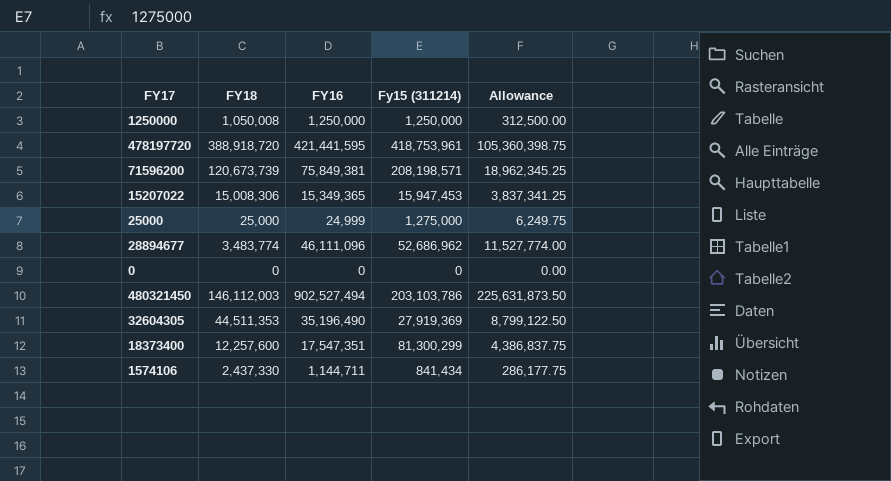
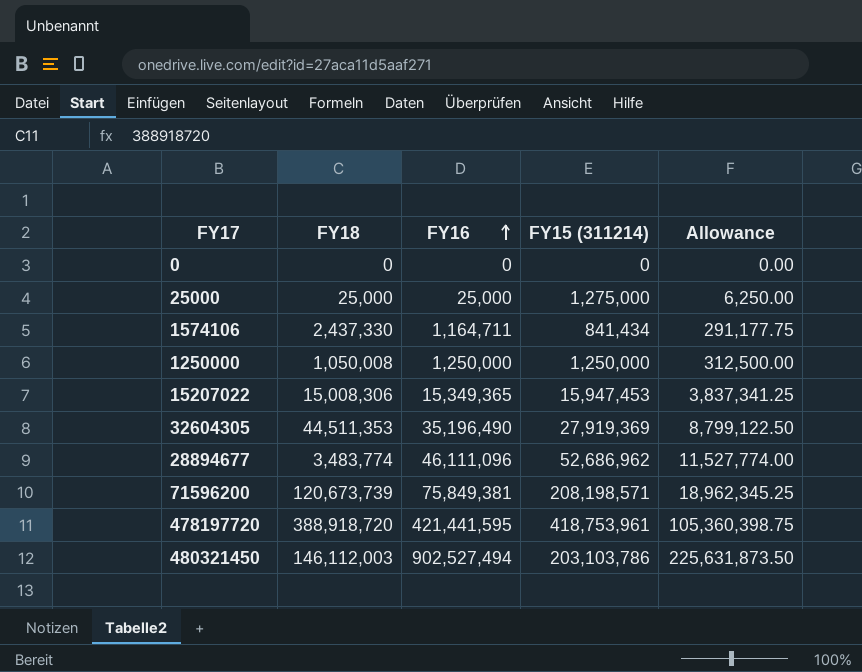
row order: none -> FY16 ascending
column name: Fy15 (311214) -> FY15 (311214)
row 18373400: 12,257,600 | 17,547,351 | 81,300,299 | 4,386,837.75 -> none
25000 | FY16: 24,999 -> 25,000
25000 | Allowance: 6,249.75 -> 6,250.00
1574106 | FY16: 1,144,711 -> 1,164,711
1574106 | Allowance: 286,177.75 -> 291,177.75

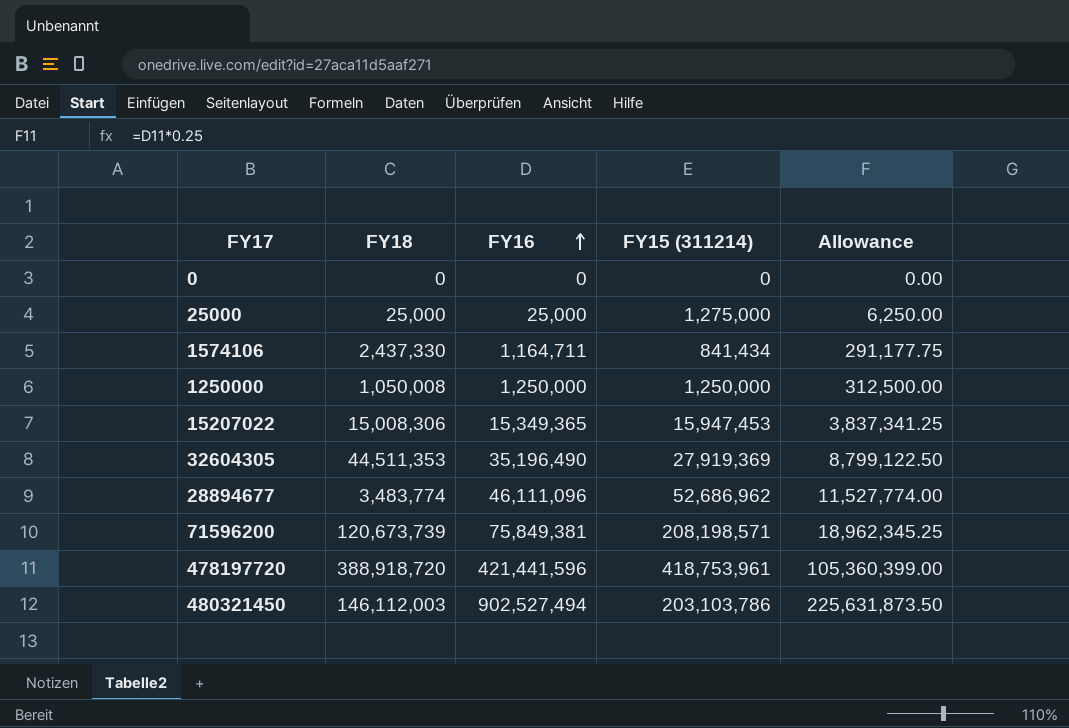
478197720 | FY16: 421,441,595 -> 421,441,596
478197720 | Allowance: 105,360,398.75 -> 105,360,399.00

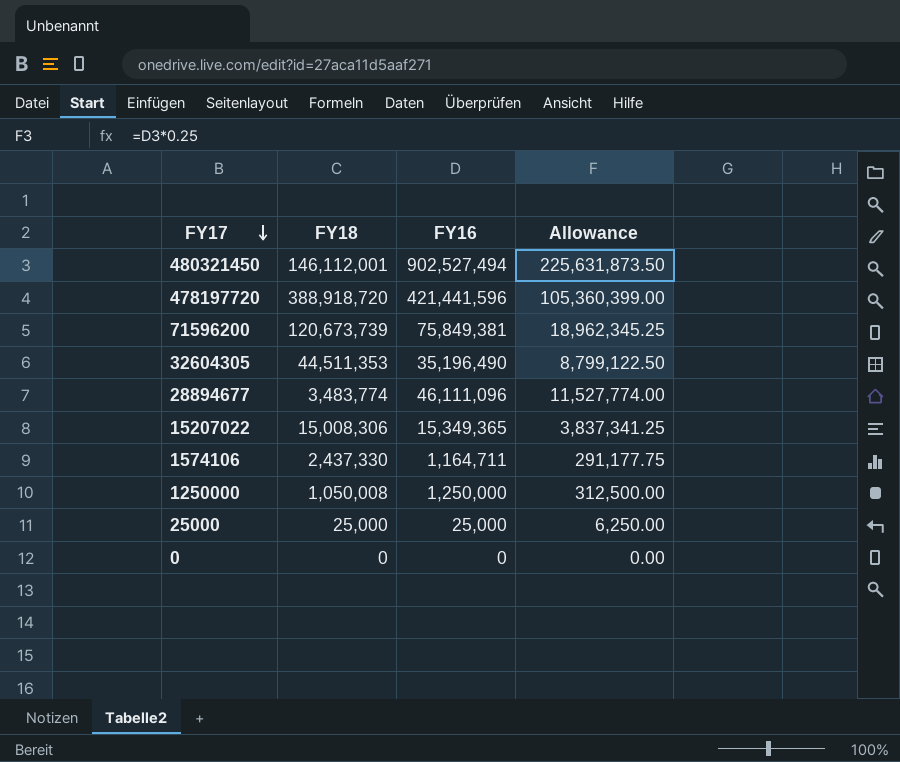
row order: FY16 ascending -> FY17 descending
column FY15 (311214) | position: 4 -> none
480321450 | FY18: 146,112,003 -> 146,112,001

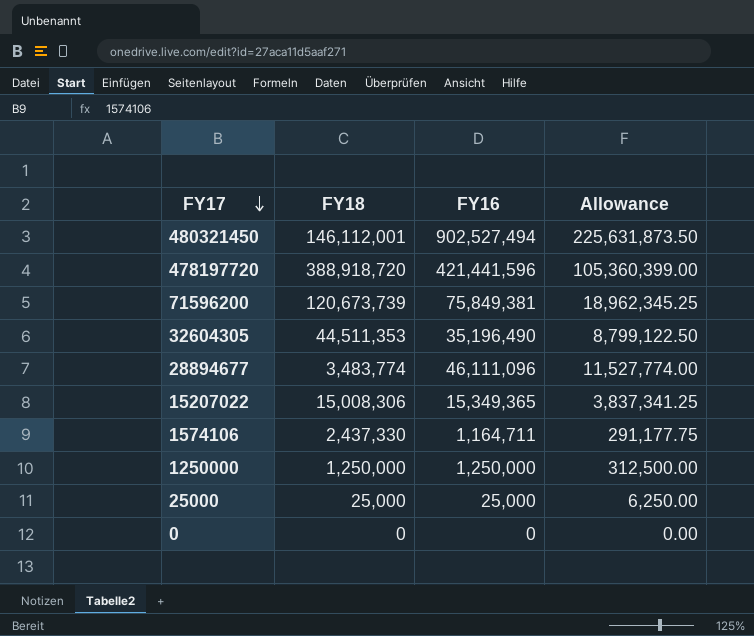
1250000 | FY18: 1,050,008 -> 1,250,000

